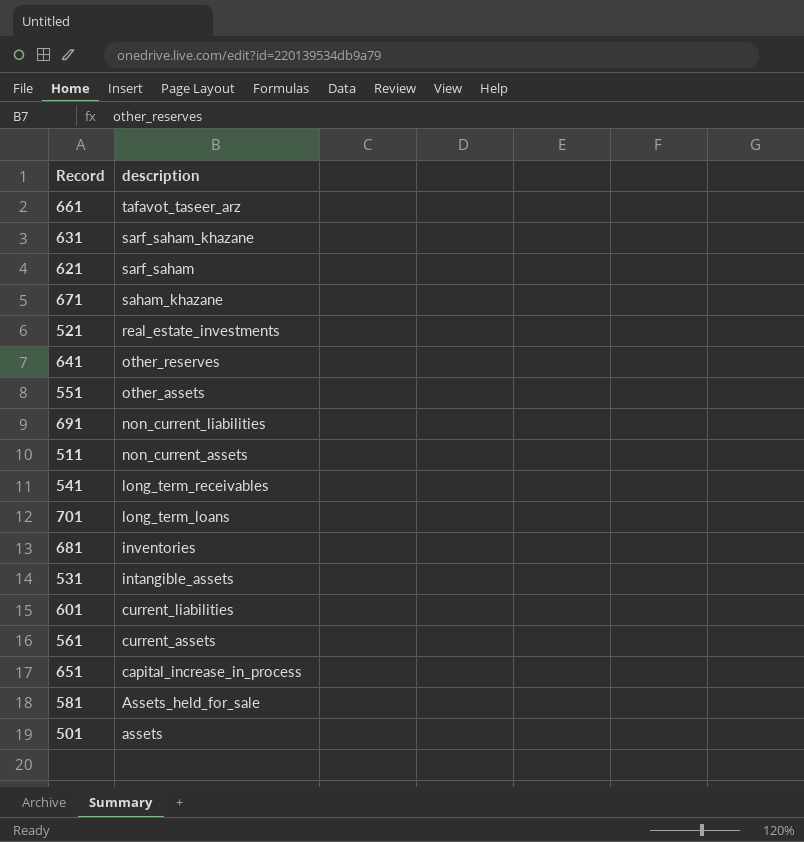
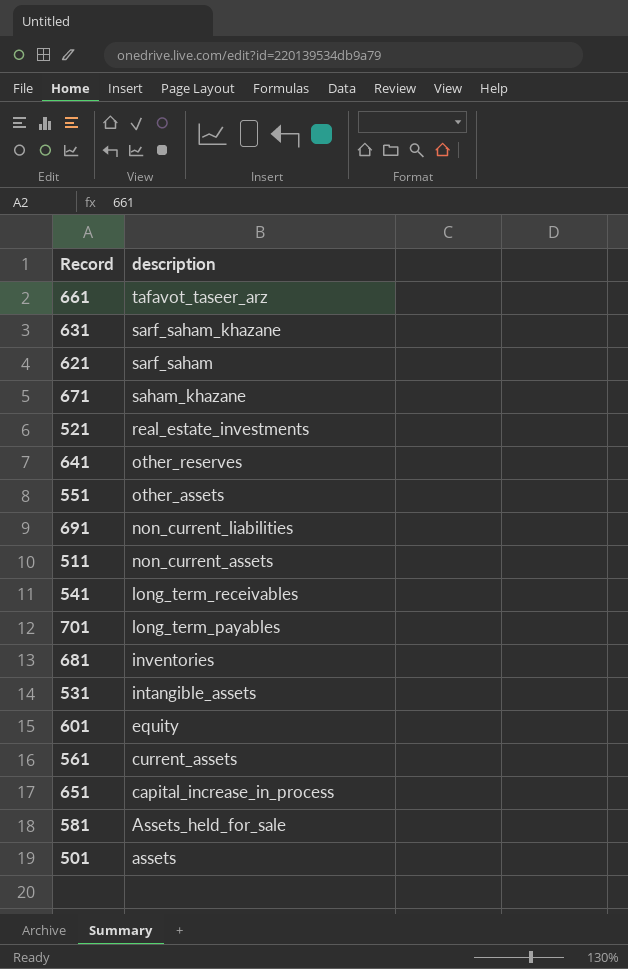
701 | description: long_term_loans -> long_term_payables
601 | description: current_liabilities -> equity

